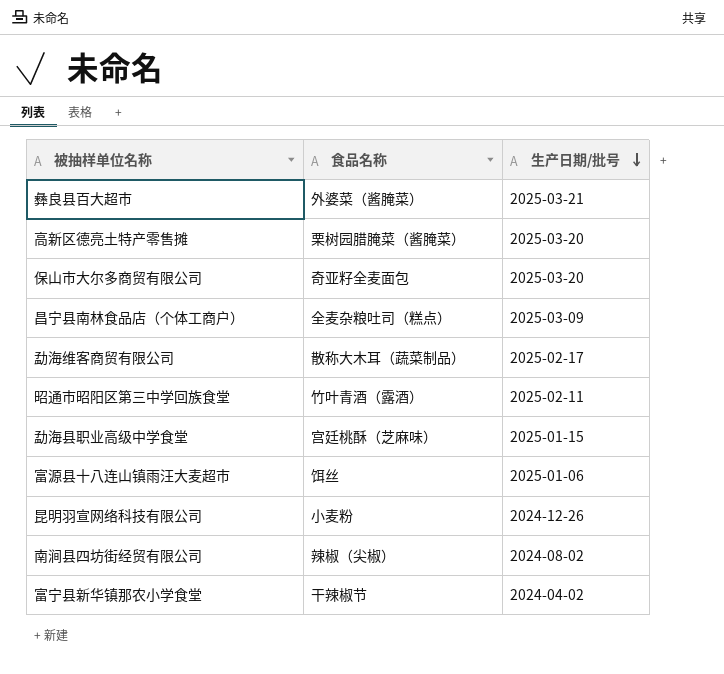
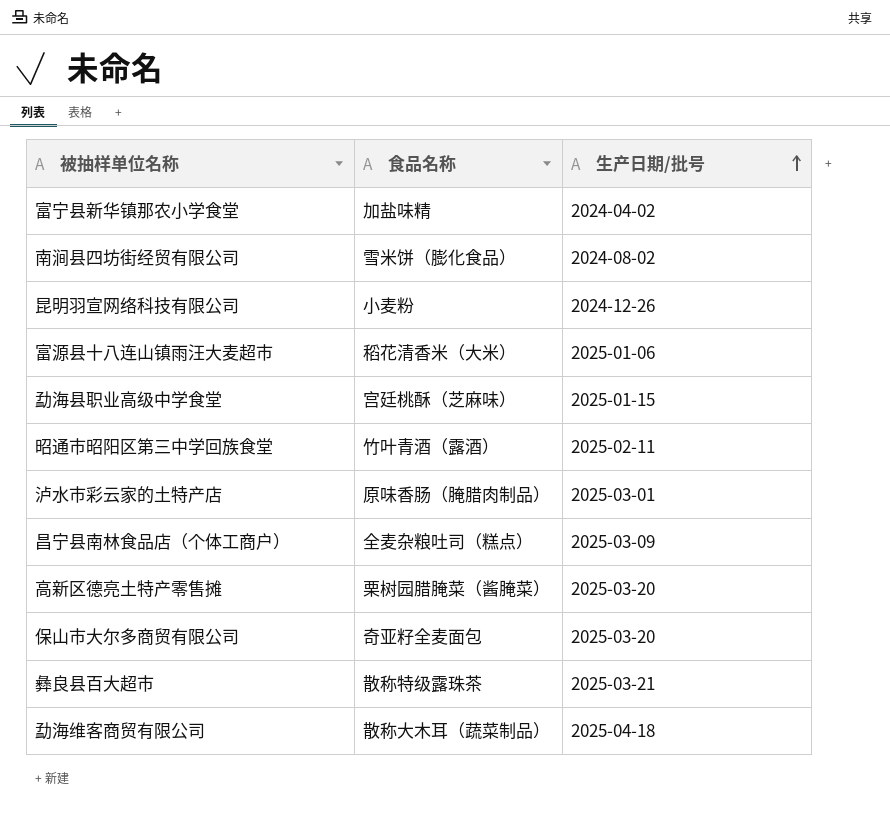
row order: 生产日期/批号 descending -> 生产日期/批号 ascending
富宁县新华镇那农小学食堂 | 食品名称: 干辣椒节 -> 加盐味精
南涧县四坊街经贸有限公司 | 食品名称: 辣椒（尖椒） -> 雪米饼（膨化食品）
富源县十八连山镇雨汪大麦超市 | 食品名称: 饵丝 -> 稻花清香米（大米）
row 泸水市彩云家的土特产店: none -> 原味香肠（腌腊肉制品） | 2025-03-01
彝良县百大超市 | 食品名称: 外婆菜（酱腌菜） -> 散称特级露珠茶
勐海维客商贸有限公司 | 生产日期/批号: 2025-02-17 -> 2025-04-18

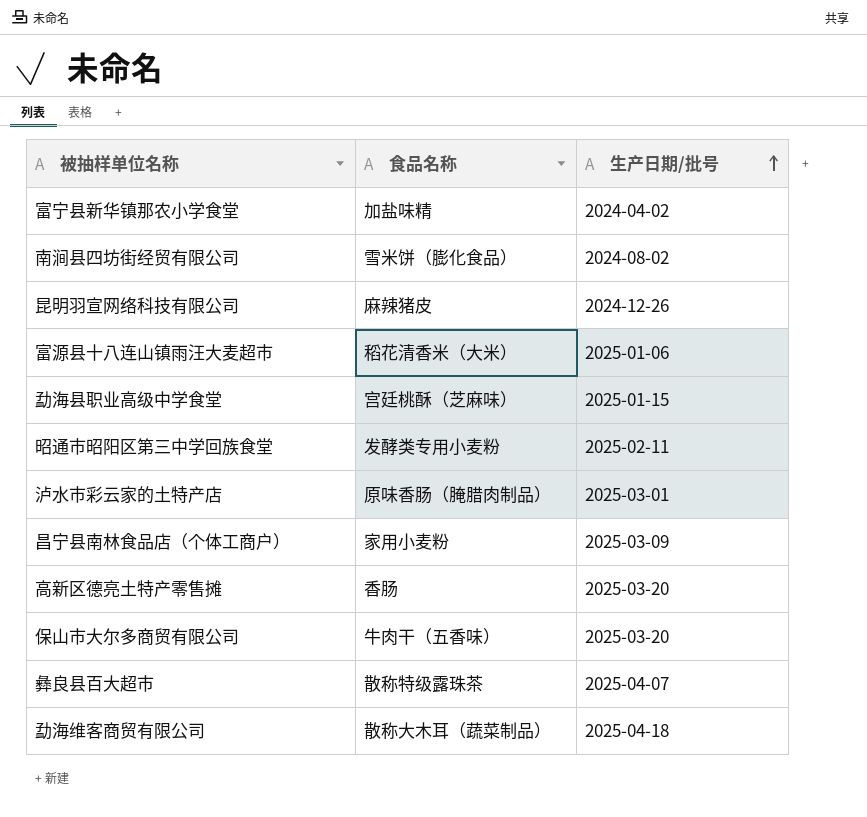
昆明羽宣网络科技有限公司 | 食品名称: 小麦粉 -> 麻辣猪皮
昭通市昭阳区第三中学回族食堂 | 食品名称: 竹叶青酒（露酒） -> 发酵类专用小麦粉
昌宁县南林食品店（个体工商户） | 食品名称: 全麦杂粮吐司（糕点） -> 家用小麦粉
高新区德亮土特产零售摊 | 食品名称: 栗树园腊腌菜（酱腌菜） -> 香肠
保山市大尔多商贸有限公司 | 食品名称: 奇亚籽全麦面包 -> 牛肉干（五香味）
彝良县百大超市 | 生产日期/批号: 2025-03-21 -> 2025-04-07

